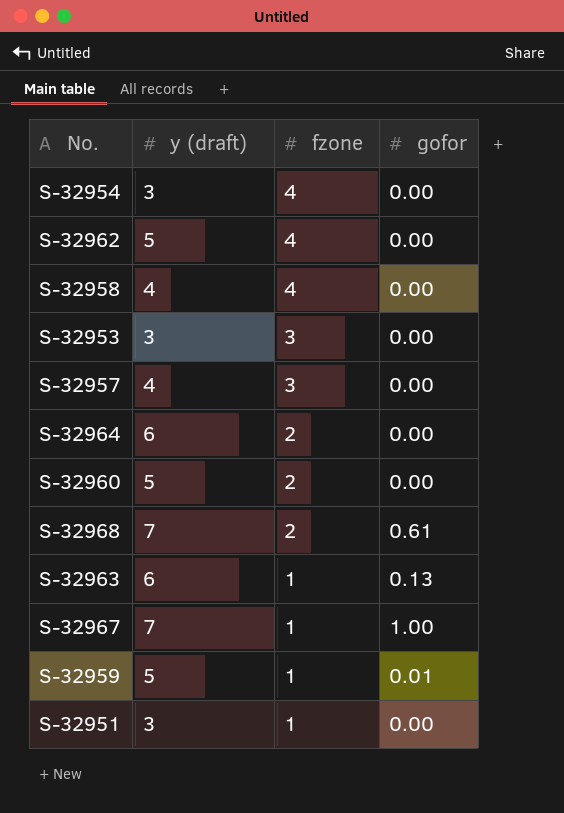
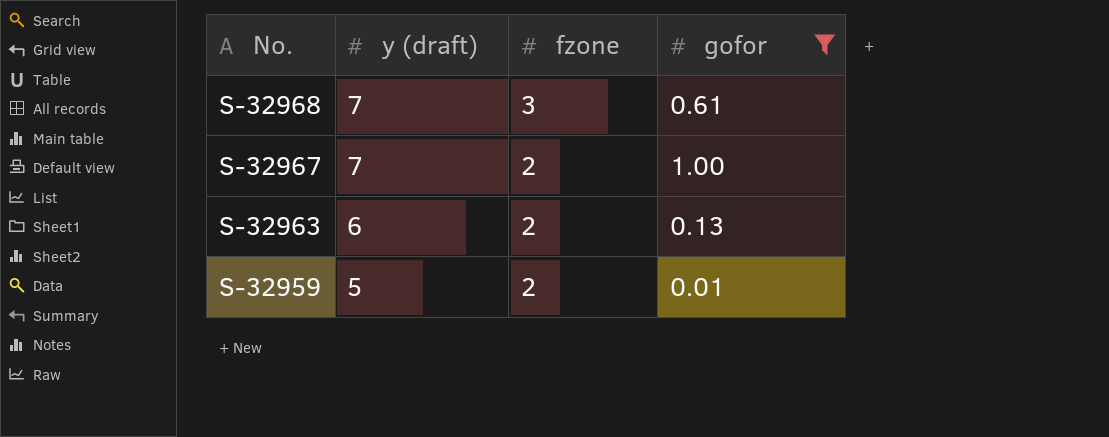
filter: none -> gofor != 0.00
row order: fzone descending -> No. descending
S-32968 | fzone: 2 -> 3
S-32967 | fzone: 1 -> 2
S-32963 | fzone: 1 -> 2
S-32959 | fzone: 1 -> 2

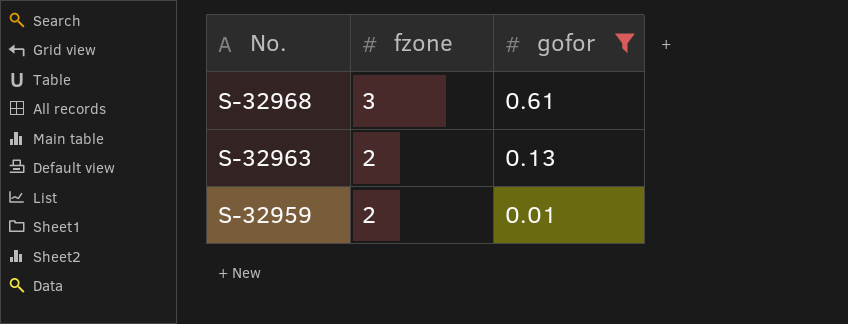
column y (draft) | position: 2 -> none
row S-32967: 7 | 2 | 1.00 -> none

